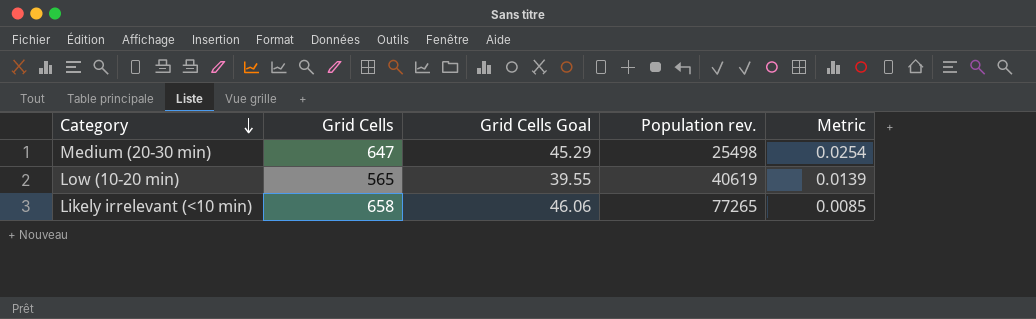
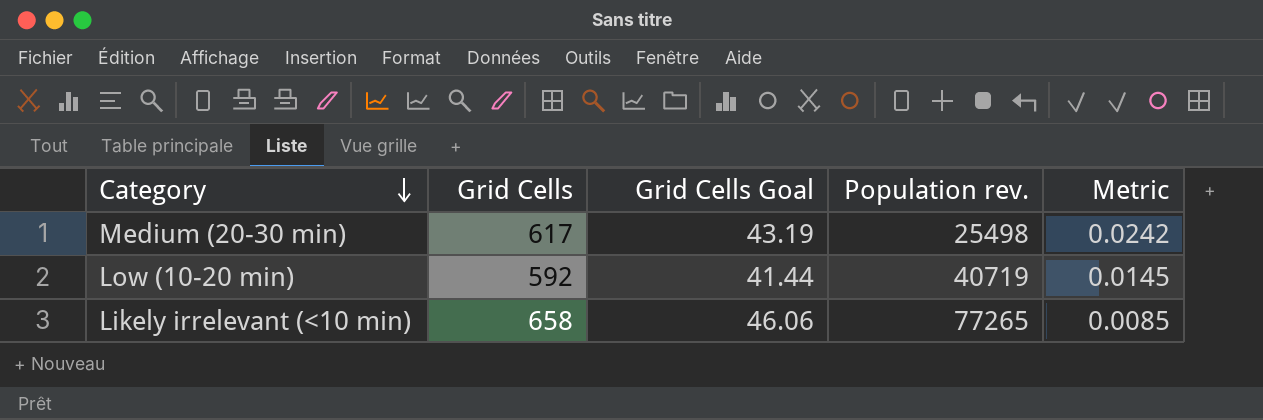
Medium (20-30 min) | Grid Cells: 647 -> 617
Medium (20-30 min) | Grid Cells Goal: 45.29 -> 43.19
Medium (20-30 min) | Metric: 0.0254 -> 0.0242
Low (10-20 min) | Grid Cells: 565 -> 592
Low (10-20 min) | Grid Cells Goal: 39.55 -> 41.44
Low (10-20 min) | Population rev.: 40619 -> 40719
Low (10-20 min) | Metric: 0.0139 -> 0.0145

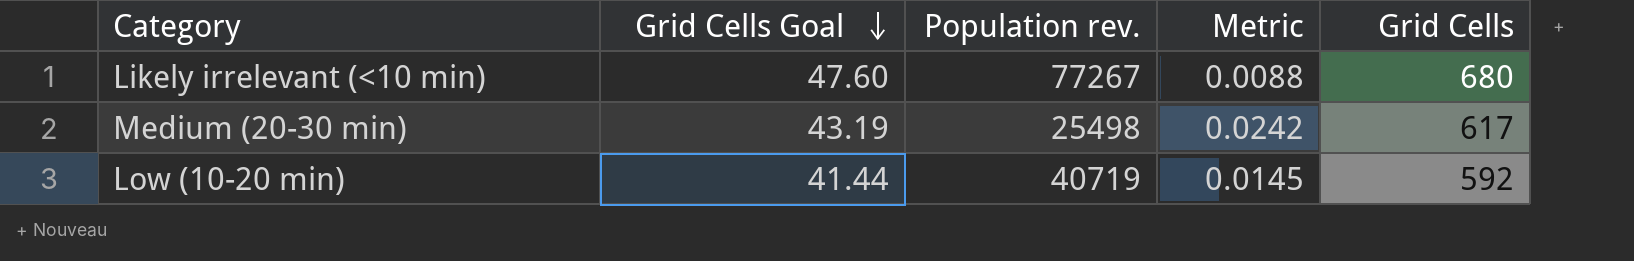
row order: Category descending -> Grid Cells Goal descending
column Grid Cells | position: 2 -> 5
Likely irrelevant (<10 min) | Grid Cells Goal: 46.06 -> 47.60
Likely irrelevant (<10 min) | Population rev.: 77265 -> 77267
Likely irrelevant (<10 min) | Metric: 0.0085 -> 0.0088
Likely irrelevant (<10 min) | Grid Cells: 658 -> 680

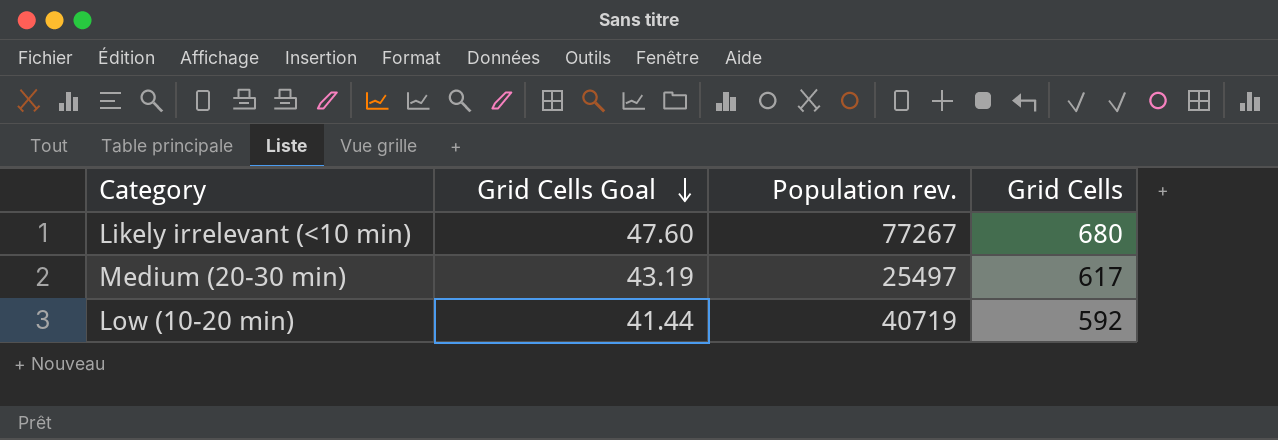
column Metric | formula: [Grid Cells] / [Population rev.] -> none
Medium (20-30 min) | Population rev.: 25498 -> 25497

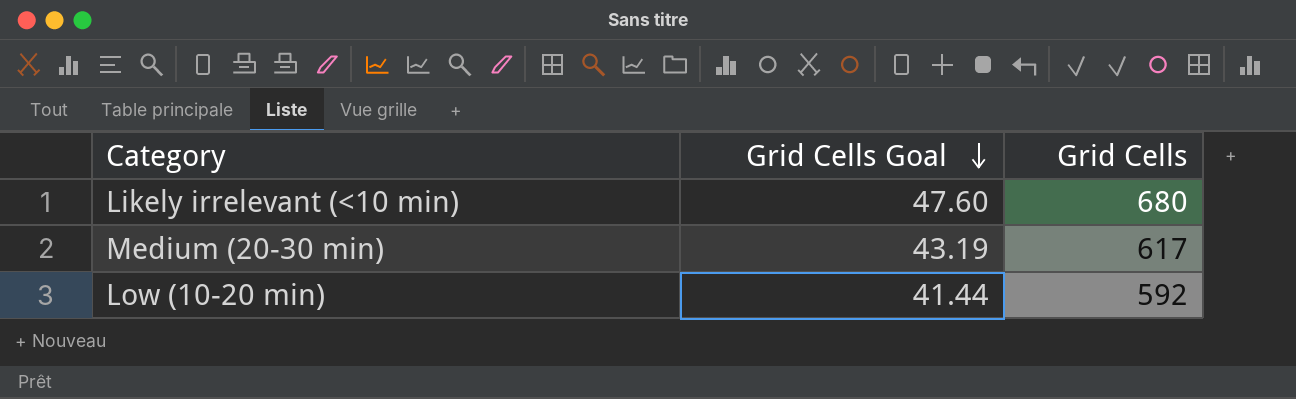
column Population rev. | position: 3 -> none

